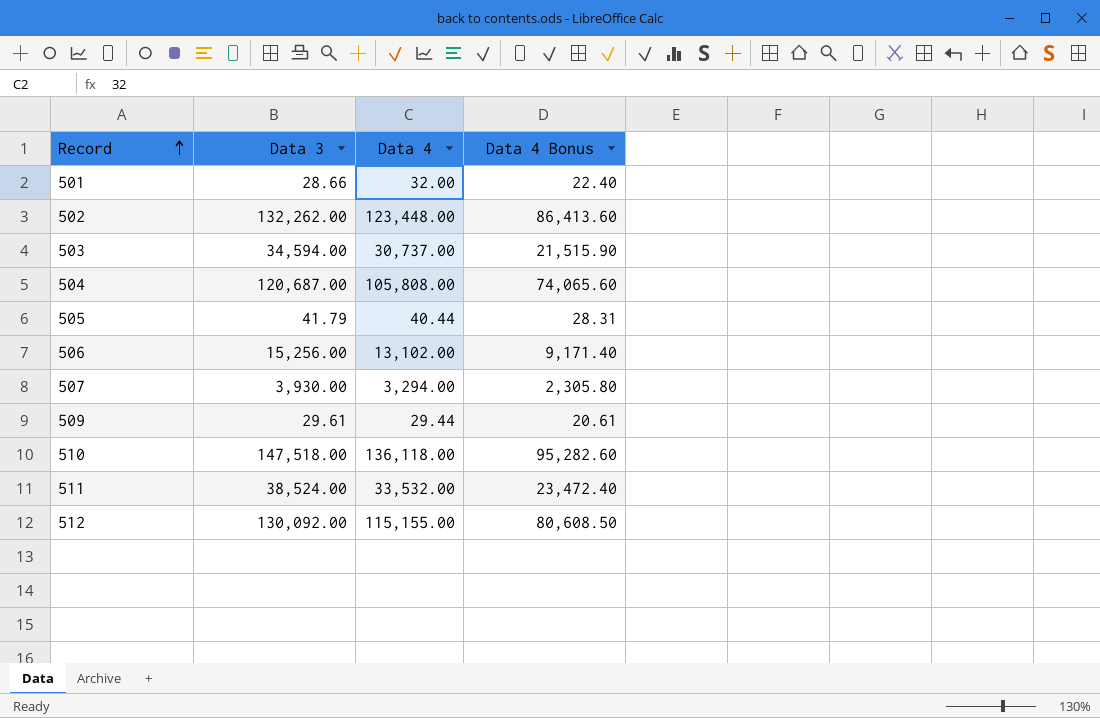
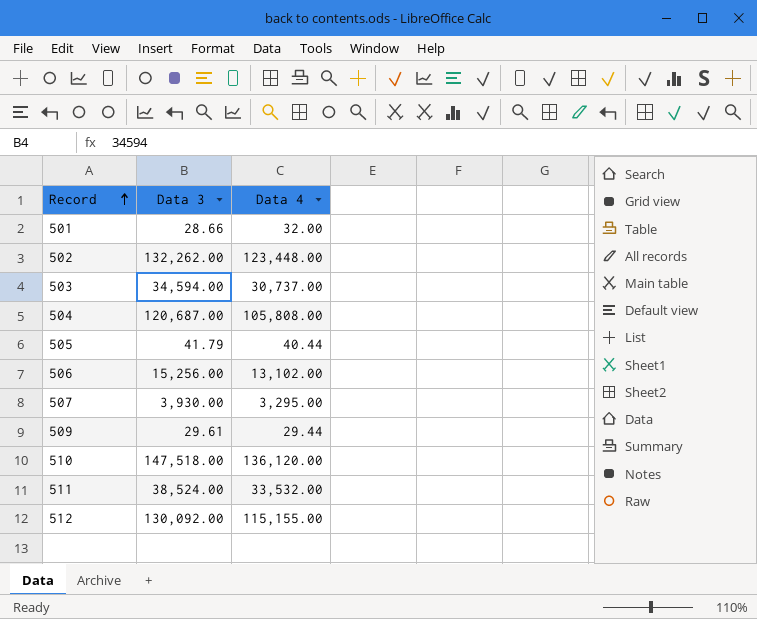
column Data 4 Bonus | formula: [Data 4] * 0.7 -> none
507 | Data 4: 3,294.00 -> 3,295.00
510 | Data 4: 136,118.00 -> 136,120.00

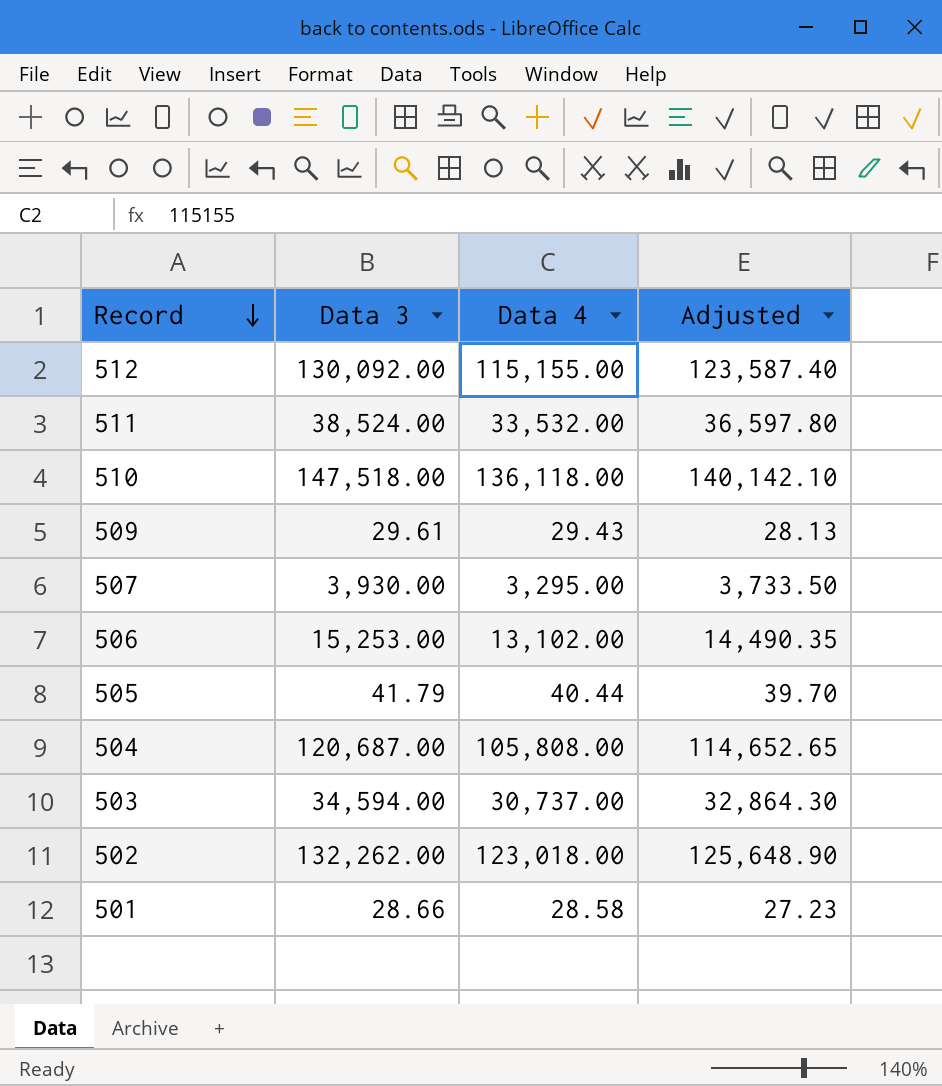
row order: Record ascending -> Record descending
column Adjusted | formula: none -> [Data 3] * 0.95
510 | Data 4: 136,120.00 -> 136,118.00
509 | Data 4: 29.44 -> 29.43
506 | Data 3: 15,256.00 -> 15,253.00
502 | Data 4: 123,448.00 -> 123,018.00
501 | Data 4: 32.00 -> 28.58

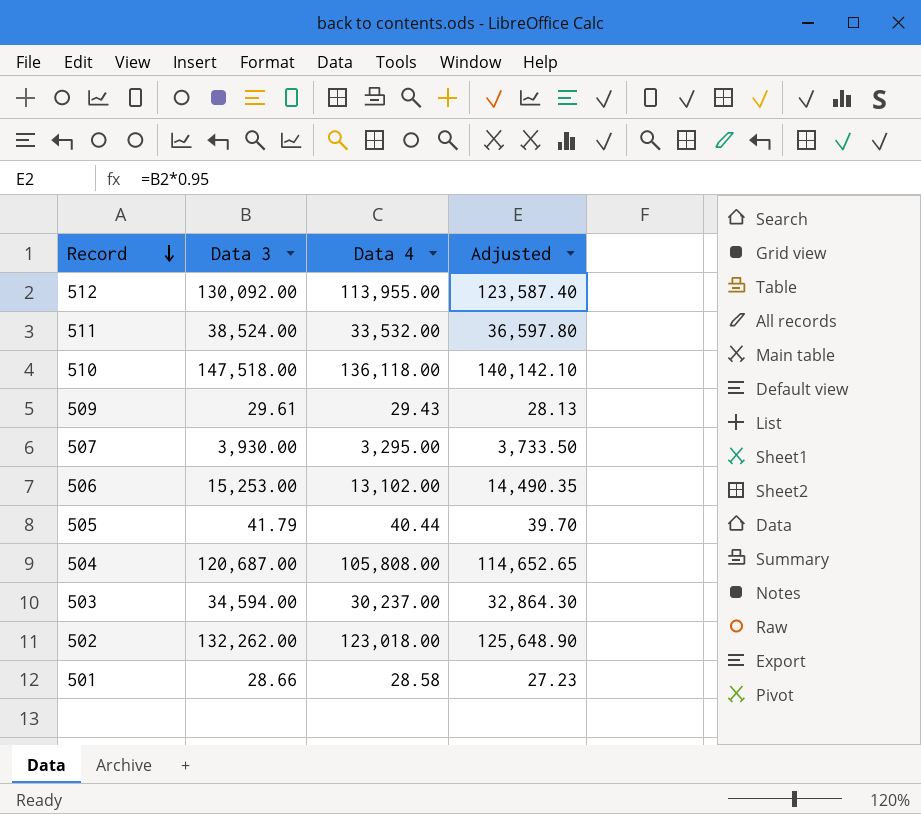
512 | Data 4: 115,155.00 -> 113,955.00
503 | Data 4: 30,737.00 -> 30,237.00

